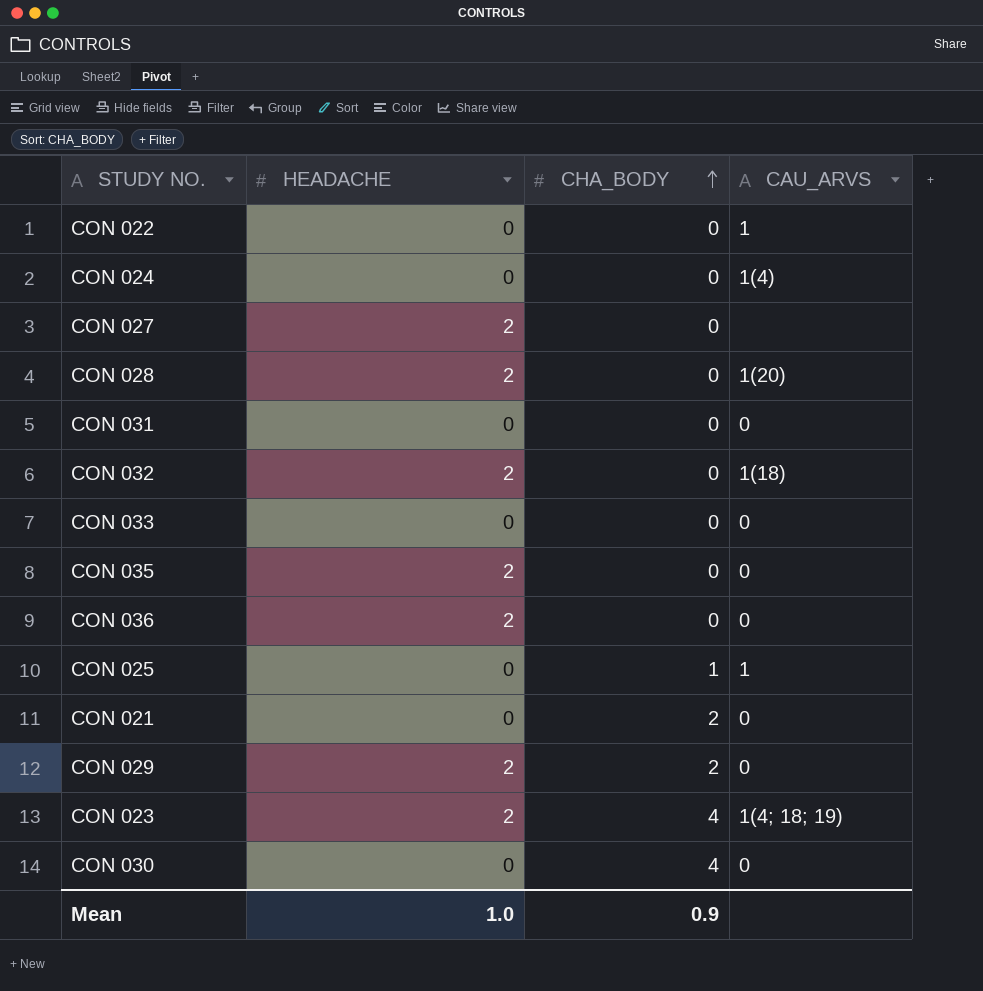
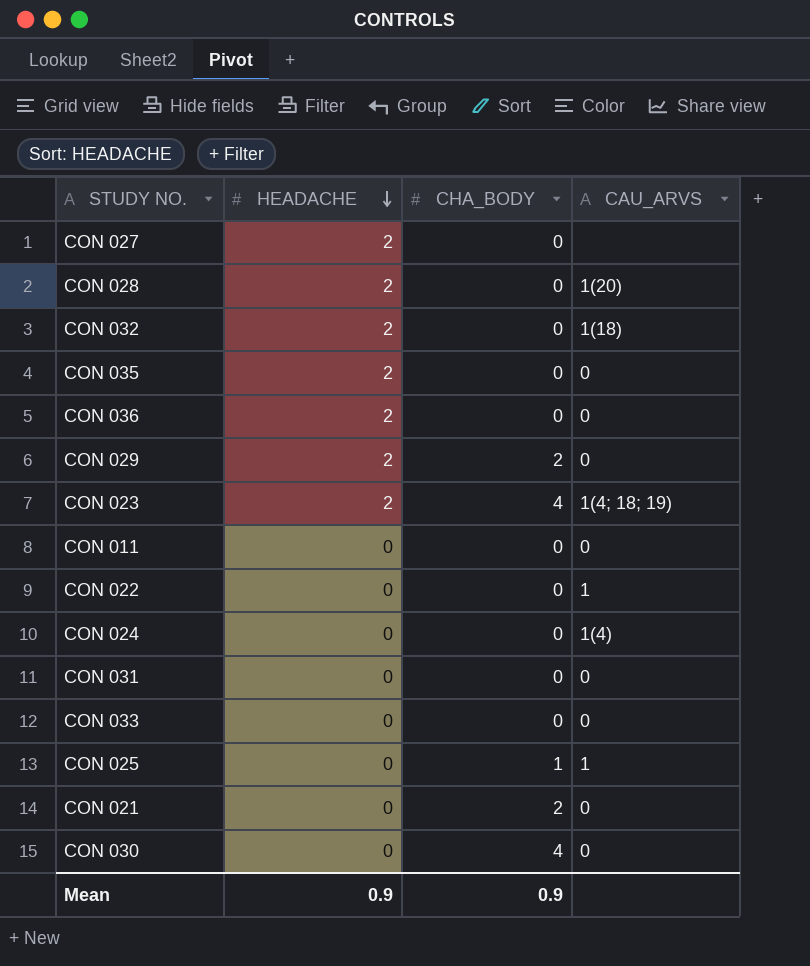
row order: CHA_BODY ascending -> HEADACHE descending
row CON 011: none -> 0 | 0 | 0
Mean | HEADACHE: 1.0 -> 0.9

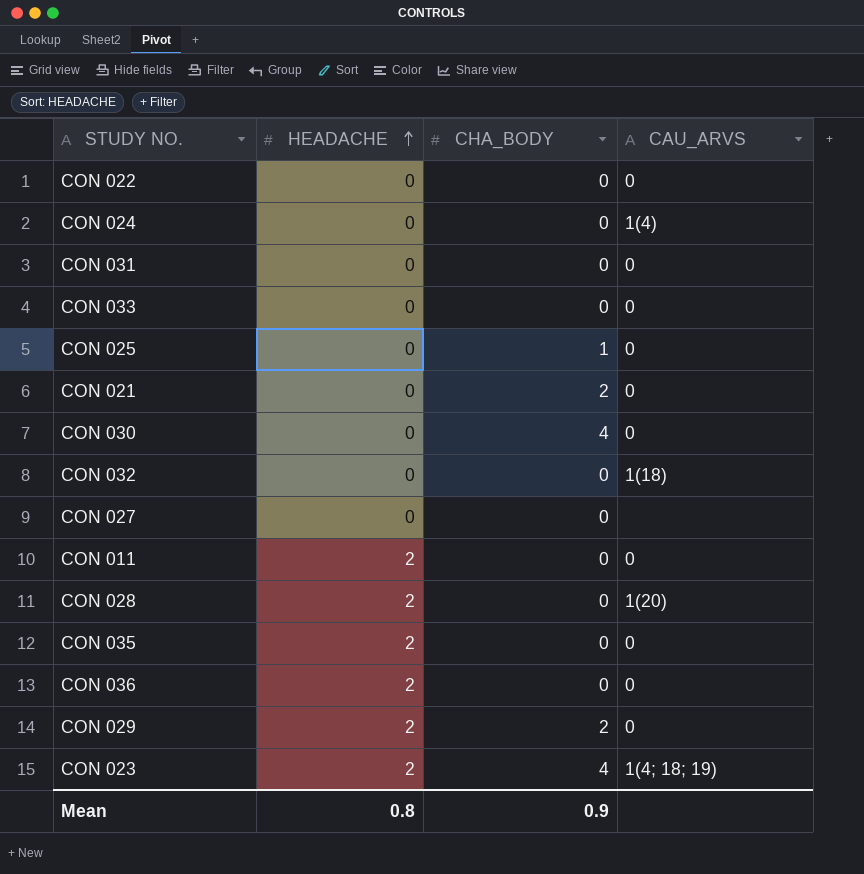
row order: HEADACHE descending -> HEADACHE ascending
CON 022 | CAU_ARVS: 1 -> 0
CON 025 | CAU_ARVS: 1 -> 0
CON 032 | HEADACHE: 2 -> 0
CON 027 | HEADACHE: 2 -> 0
CON 011 | HEADACHE: 0 -> 2
Mean | HEADACHE: 0.9 -> 0.8

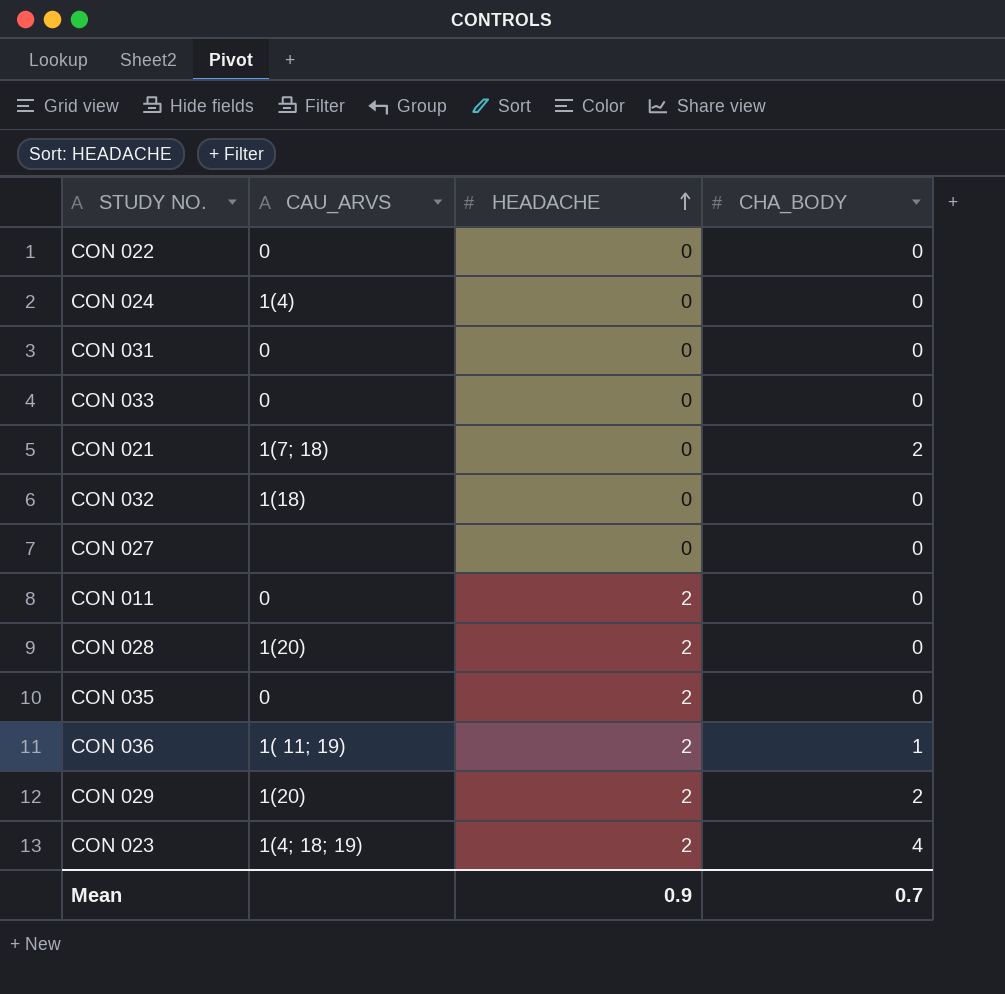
column CAU_ARVS | position: 4 -> 2
row CON 025: 0 | 1 | 0 -> none
row CON 030: 0 | 4 | 0 -> none
CON 021 | CAU_ARVS: 0 -> 1(7; 18)
CON 036 | CAU_ARVS: 0 -> 1( 11; 19)
CON 036 | CHA_BODY: 0 -> 1
CON 029 | CAU_ARVS: 0 -> 1(20)
Mean | HEADACHE: 0.8 -> 0.9
Mean | CHA_BODY: 0.9 -> 0.7

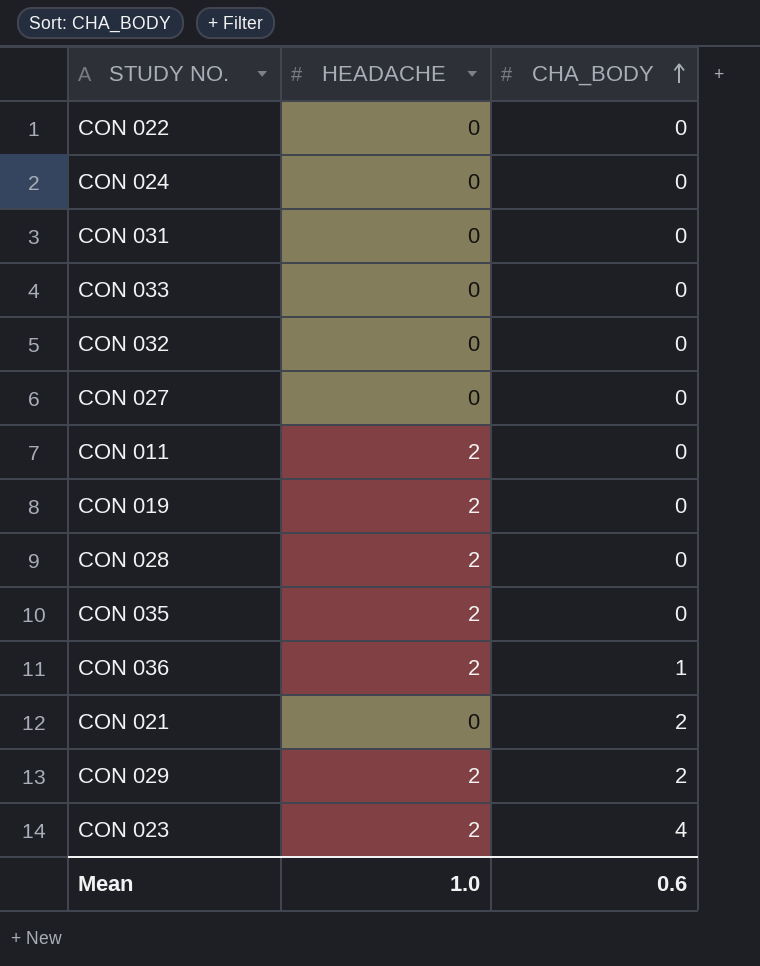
row order: HEADACHE ascending -> CHA_BODY ascending
column CAU_ARVS | position: 2 -> none
row CON 019: none -> 2 | 0
Mean | HEADACHE: 0.9 -> 1.0
Mean | CHA_BODY: 0.7 -> 0.6

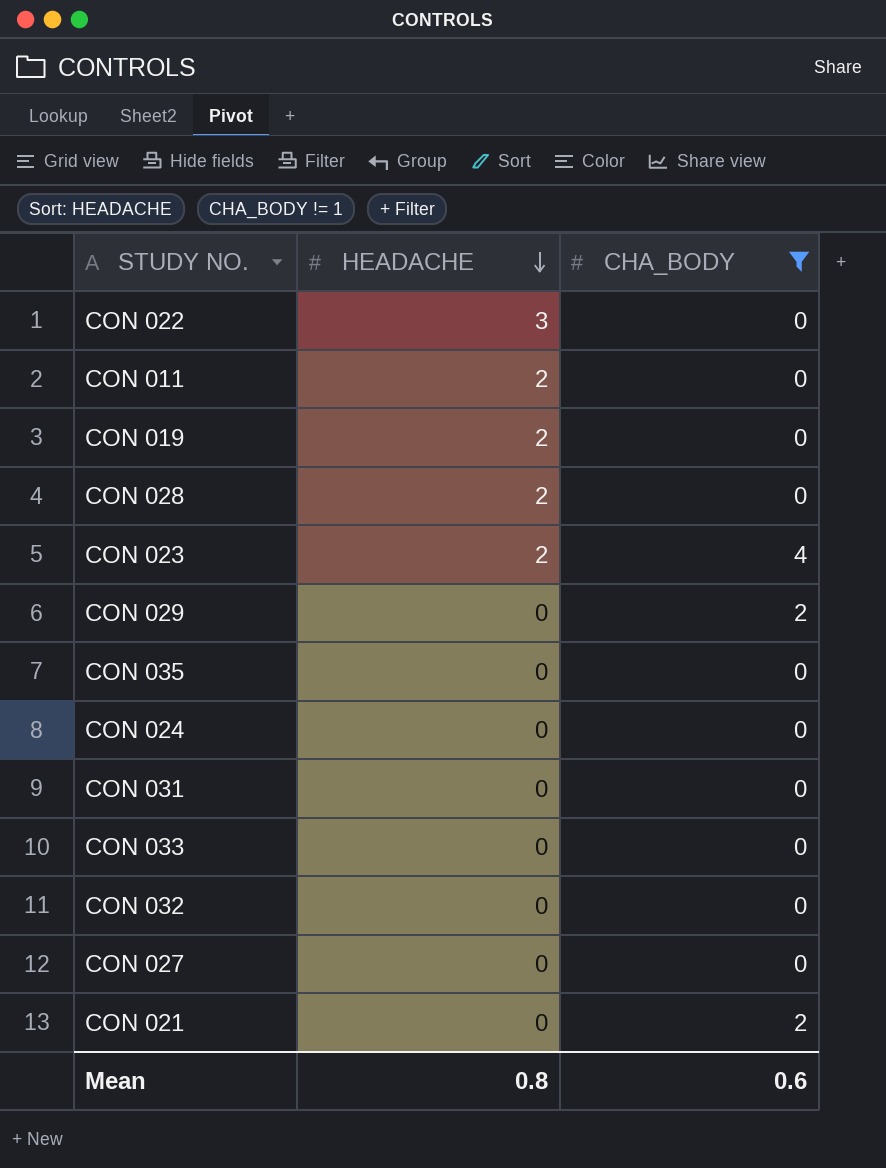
filter: none -> CHA_BODY != 1
row order: CHA_BODY ascending -> HEADACHE descending
CON 022 | HEADACHE: 0 -> 3
CON 029 | HEADACHE: 2 -> 0
CON 035 | HEADACHE: 2 -> 0
Mean | HEADACHE: 1.0 -> 0.8

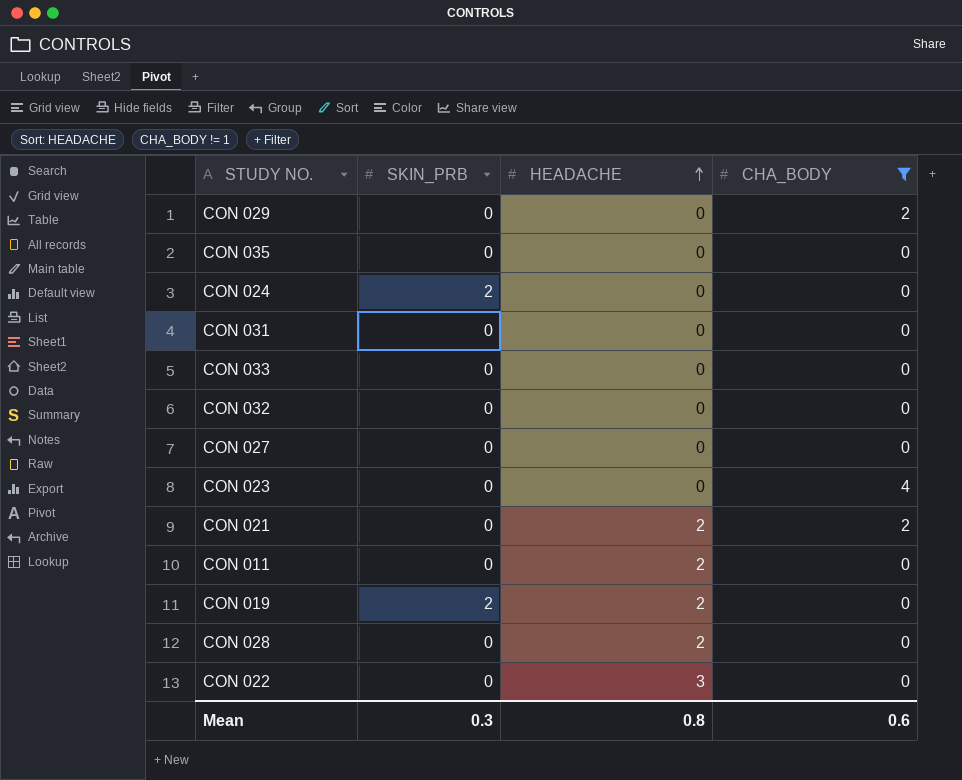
row order: HEADACHE descending -> HEADACHE ascending
column SKIN_PRB | position: none -> 2
CON 023 | HEADACHE: 2 -> 0
CON 021 | HEADACHE: 0 -> 2

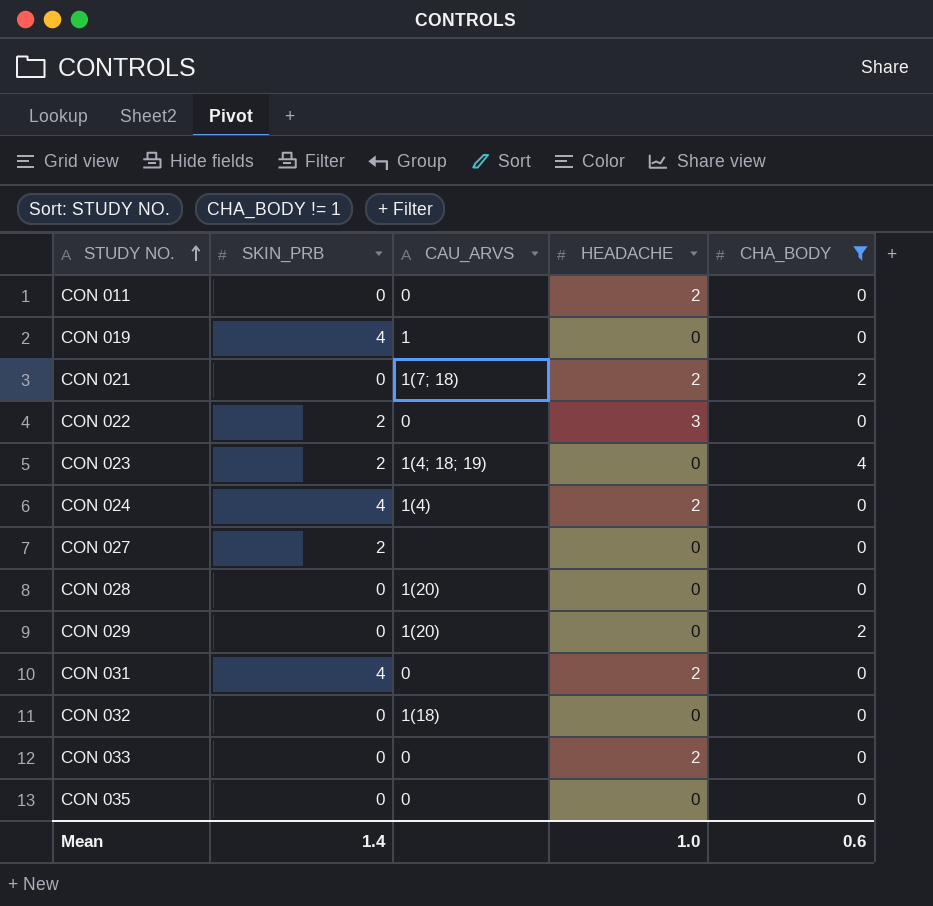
row order: HEADACHE ascending -> STUDY NO. ascending
column CAU_ARVS | position: none -> 3
CON 019 | SKIN_PRB: 2 -> 4
CON 019 | HEADACHE: 2 -> 0
CON 022 | SKIN_PRB: 0 -> 2
CON 023 | SKIN_PRB: 0 -> 2
CON 024 | SKIN_PRB: 2 -> 4
CON 024 | HEADACHE: 0 -> 2
CON 027 | SKIN_PRB: 0 -> 2
CON 028 | HEADACHE: 2 -> 0
CON 031 | SKIN_PRB: 0 -> 4
CON 031 | HEADACHE: 0 -> 2
CON 033 | HEADACHE: 0 -> 2
Mean | SKIN_PRB: 0.3 -> 1.4
Mean | HEADACHE: 0.8 -> 1.0

